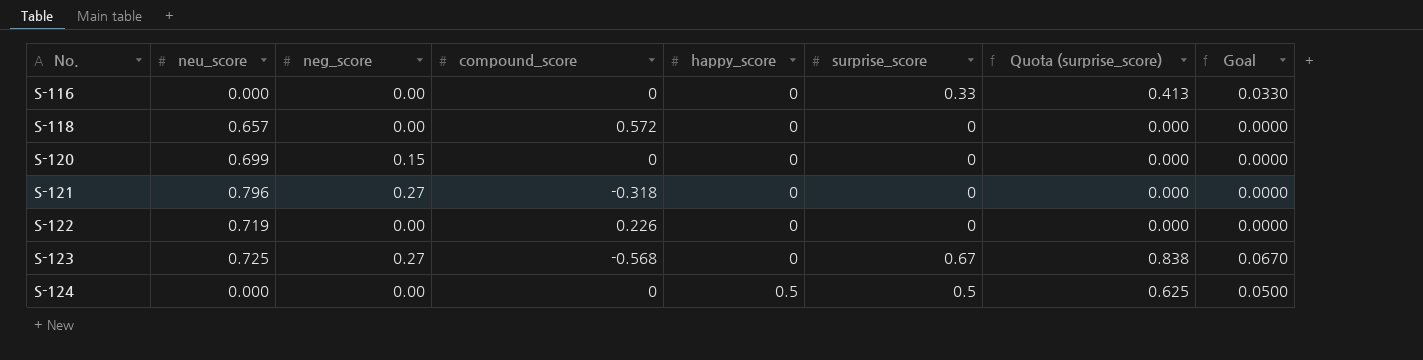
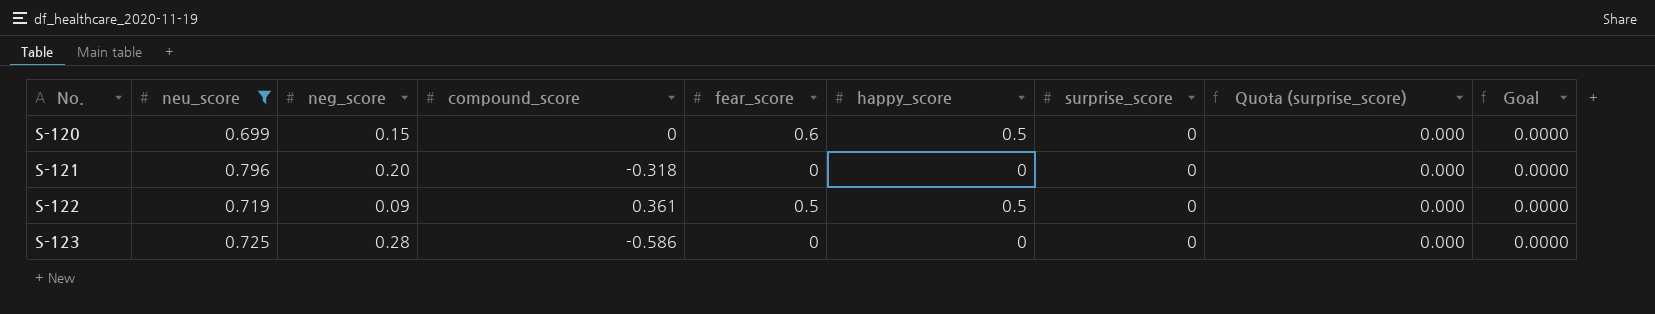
filter: none -> neu_score >= 0.699
column fear_score | position: none -> 5
S-120 | happy_score: 0 -> 0.5
S-121 | neg_score: 0.27 -> 0.20
S-122 | neg_score: 0.00 -> 0.09
S-122 | compound_score: 0.226 -> 0.361
S-122 | happy_score: 0 -> 0.5
S-123 | neg_score: 0.27 -> 0.28
S-123 | compound_score: -0.568 -> -0.586
S-123 | surprise_score: 0.67 -> 0
S-123 | Quota (surprise_score): 0.838 -> 0.000
S-123 | Goal: 0.0670 -> 0.0000

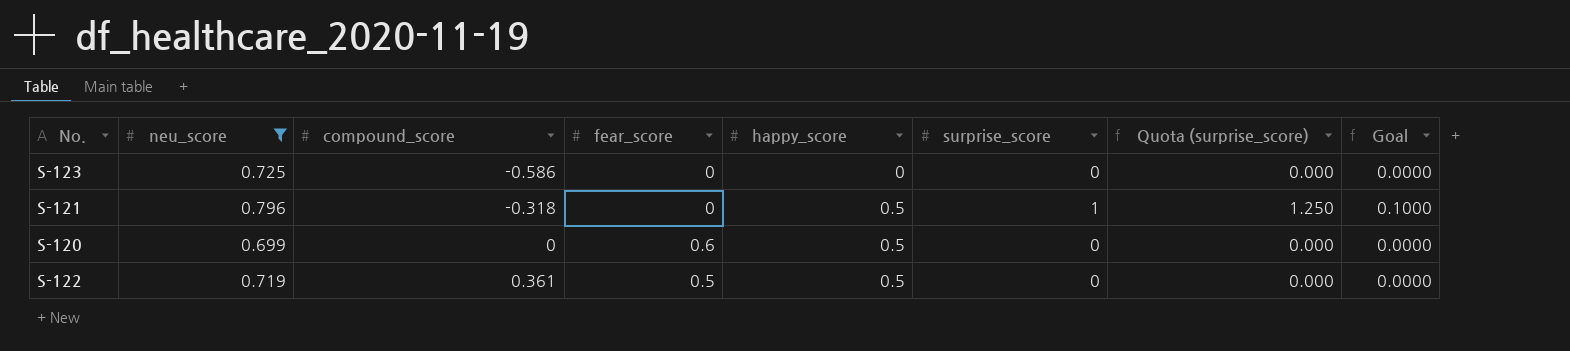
row order: No. ascending -> compound_score ascending
column neg_score | position: 3 -> none
S-121 | happy_score: 0 -> 0.5
S-121 | surprise_score: 0 -> 1
S-121 | Quota (surprise_score): 0.000 -> 1.250
S-121 | Goal: 0.0000 -> 0.1000

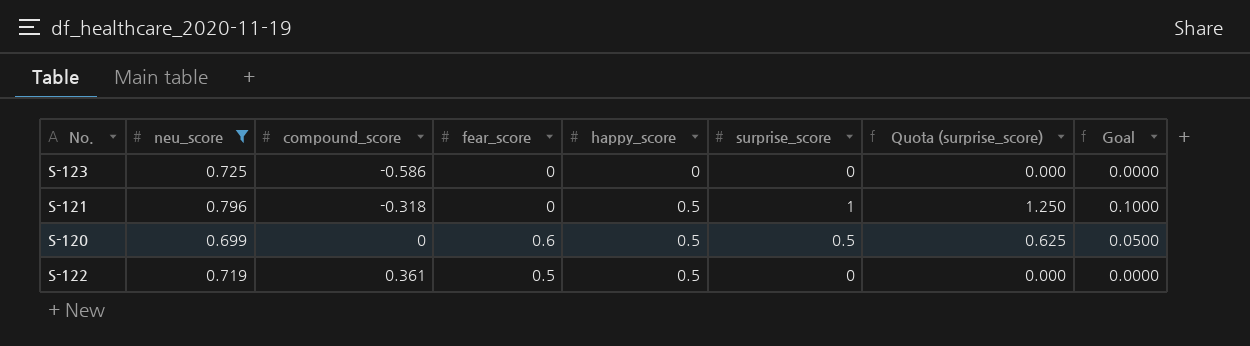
S-120 | surprise_score: 0 -> 0.5
S-120 | Quota (surprise_score): 0.000 -> 0.625
S-120 | Goal: 0.0000 -> 0.0500

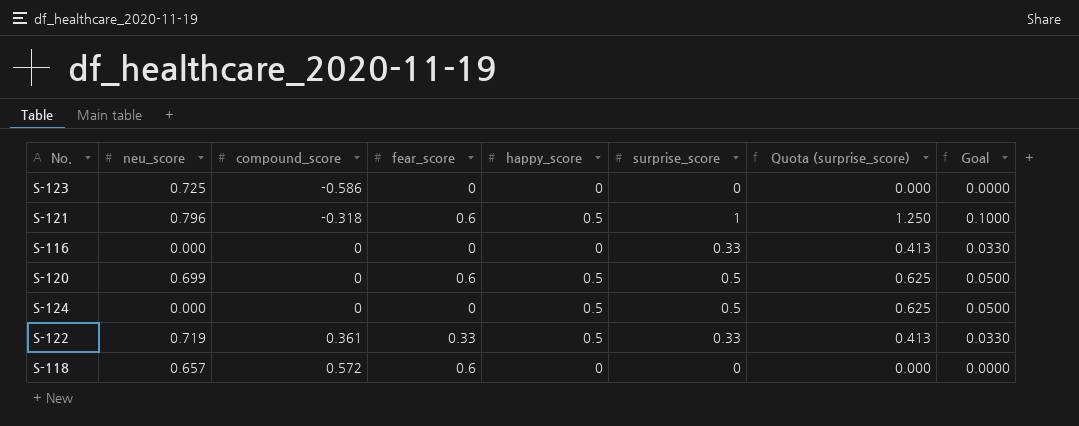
filter: neu_score >= 0.699 -> none
S-121 | fear_score: 0 -> 0.6
S-122 | fear_score: 0.5 -> 0.33
S-122 | surprise_score: 0 -> 0.33
S-122 | Quota (surprise_score): 0.000 -> 0.413
S-122 | Goal: 0.0000 -> 0.0330

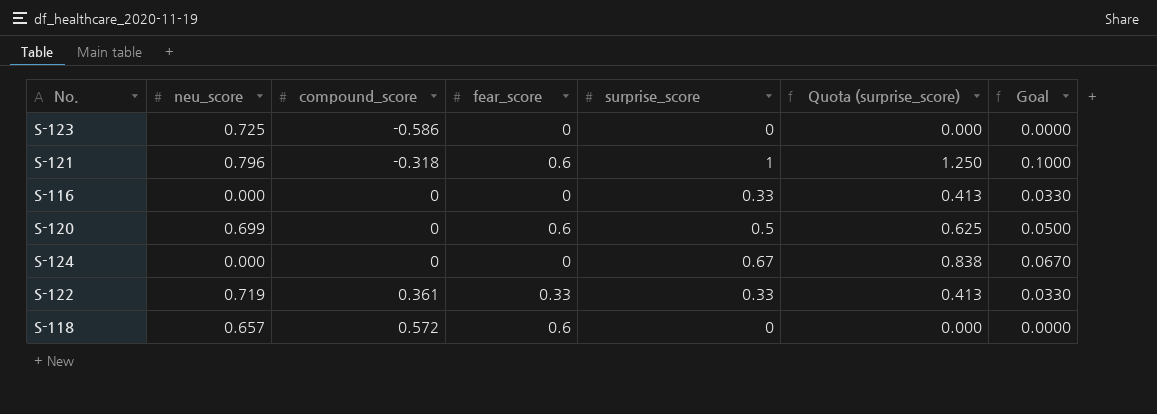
column happy_score | position: 5 -> none
S-124 | surprise_score: 0.5 -> 0.67
S-124 | Quota (surprise_score): 0.625 -> 0.838
S-124 | Goal: 0.0500 -> 0.0670

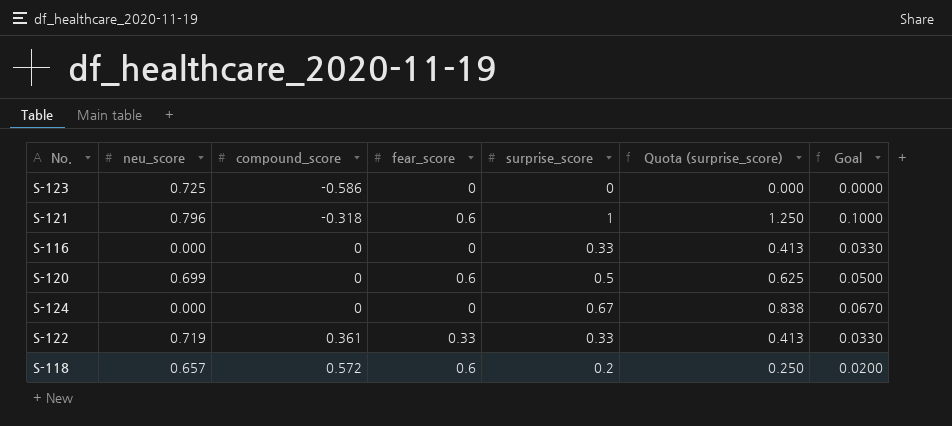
S-118 | surprise_score: 0 -> 0.2
S-118 | Quota (surprise_score): 0.000 -> 0.250
S-118 | Goal: 0.0000 -> 0.0200

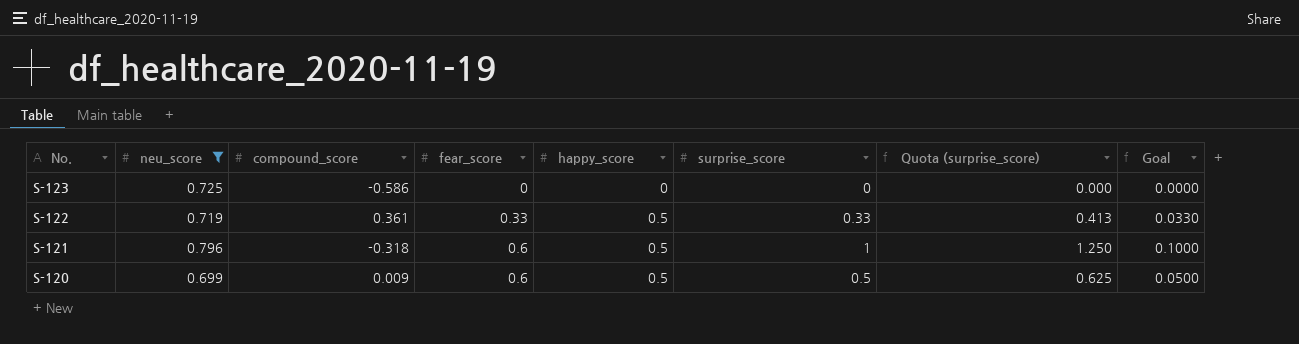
filter: none -> neu_score >= 0.699
row order: compound_score ascending -> No. descending
column happy_score | position: none -> 5
S-120 | compound_score: 0 -> 0.009

